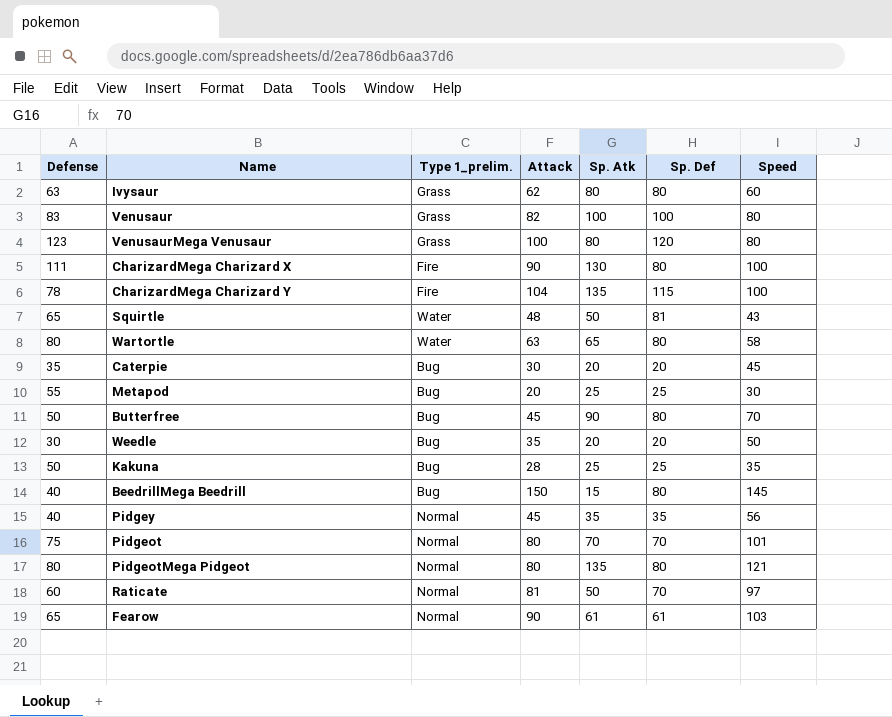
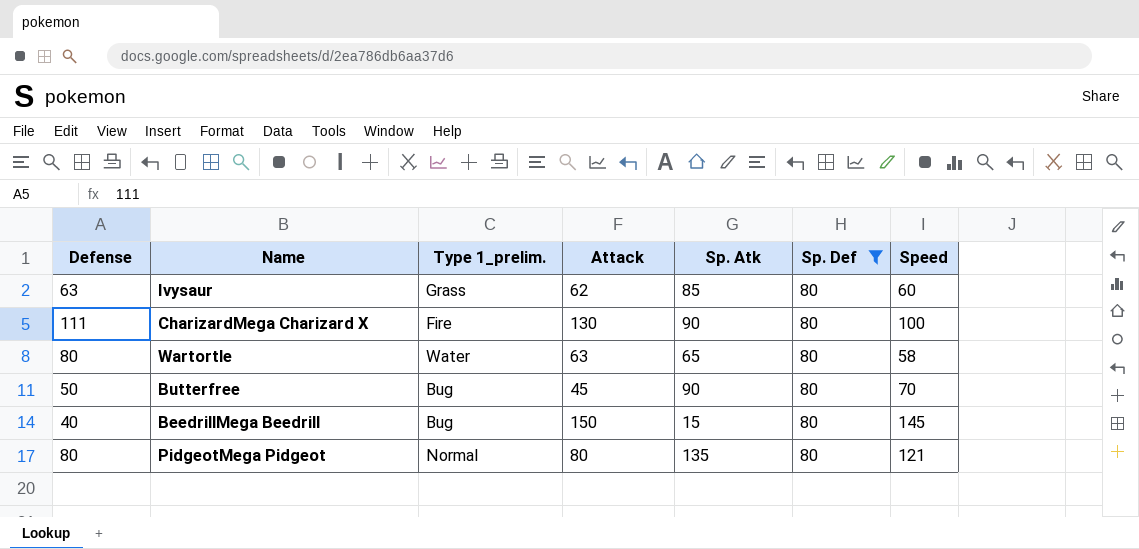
filter: none -> Sp. Def = 80
Ivysaur | Sp. Atk: 80 -> 85
CharizardMega Charizard X | Attack: 90 -> 130
CharizardMega Charizard X | Sp. Atk: 130 -> 90

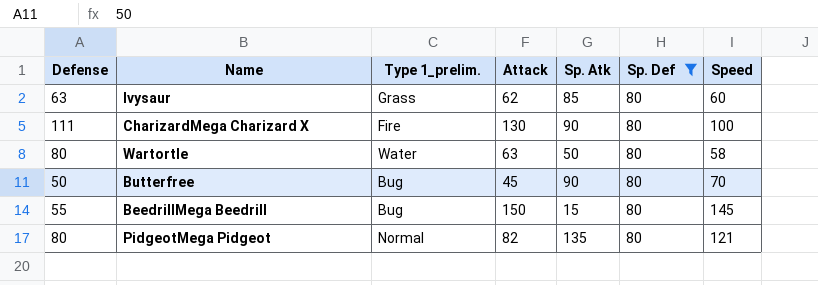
Wartortle | Sp. Atk: 65 -> 50
BeedrillMega Beedrill | Defense: 40 -> 55
PidgeotMega Pidgeot | Attack: 80 -> 82

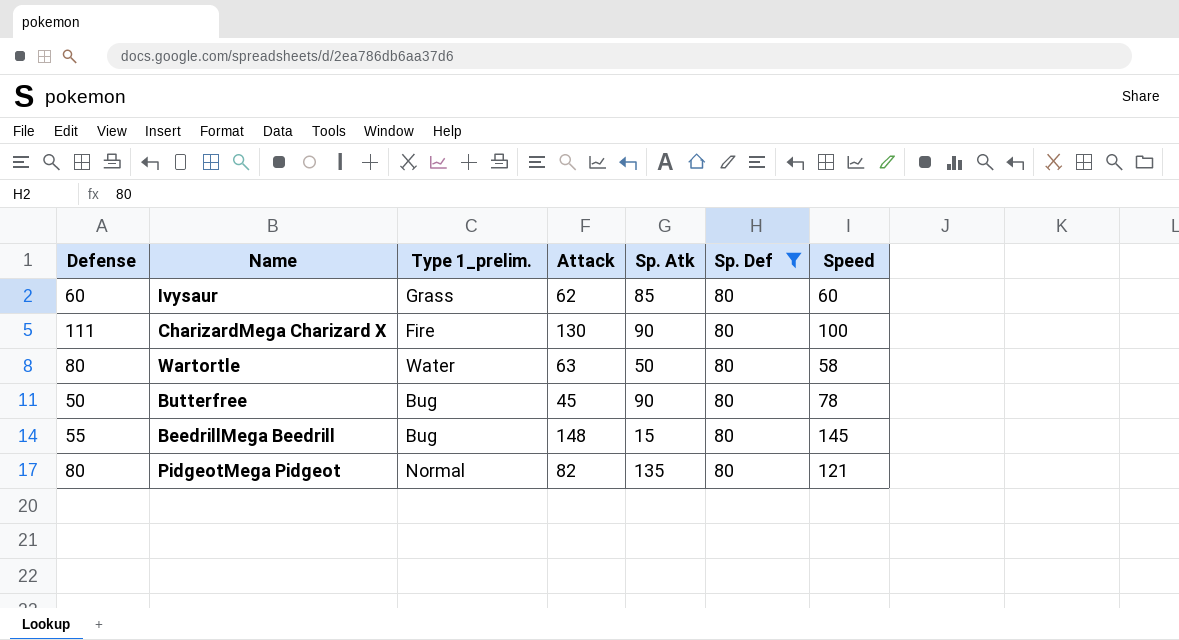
Ivysaur | Defense: 63 -> 60
Butterfree | Speed: 70 -> 78
BeedrillMega Beedrill | Attack: 150 -> 148

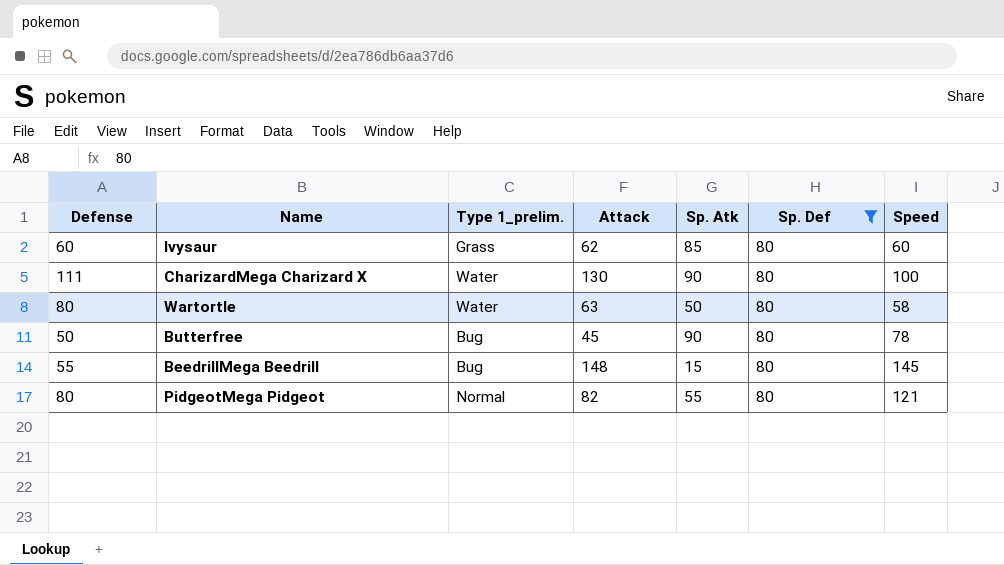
CharizardMega Charizard X | Type 1_prelim.: Fire -> Water
PidgeotMega Pidgeot | Sp. Atk: 135 -> 55

